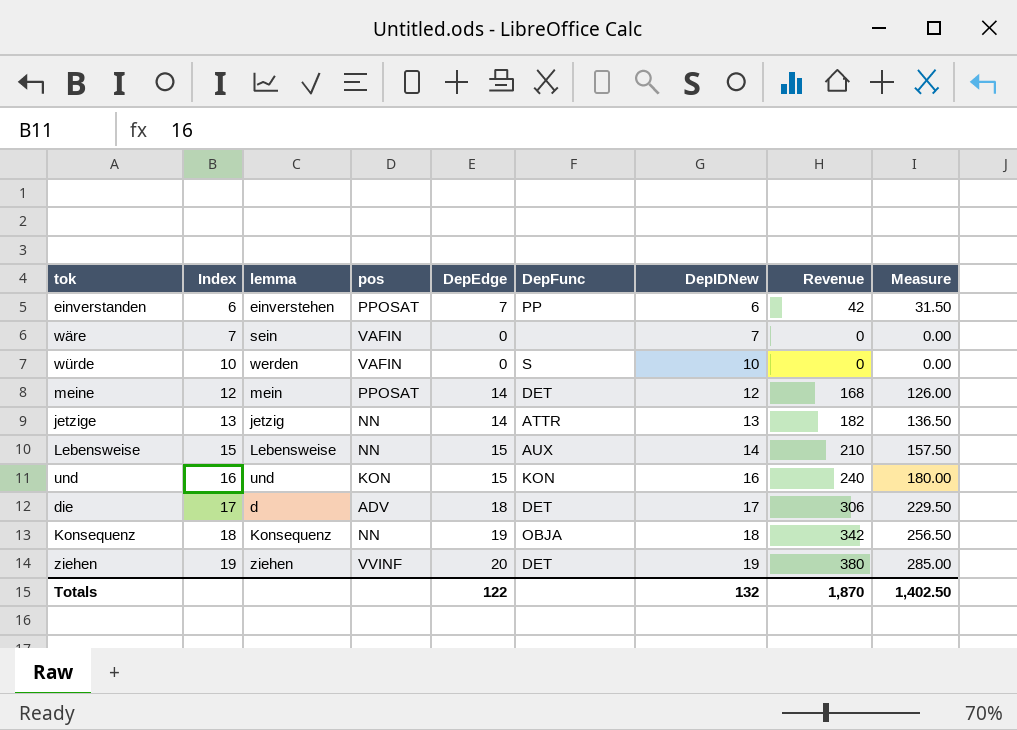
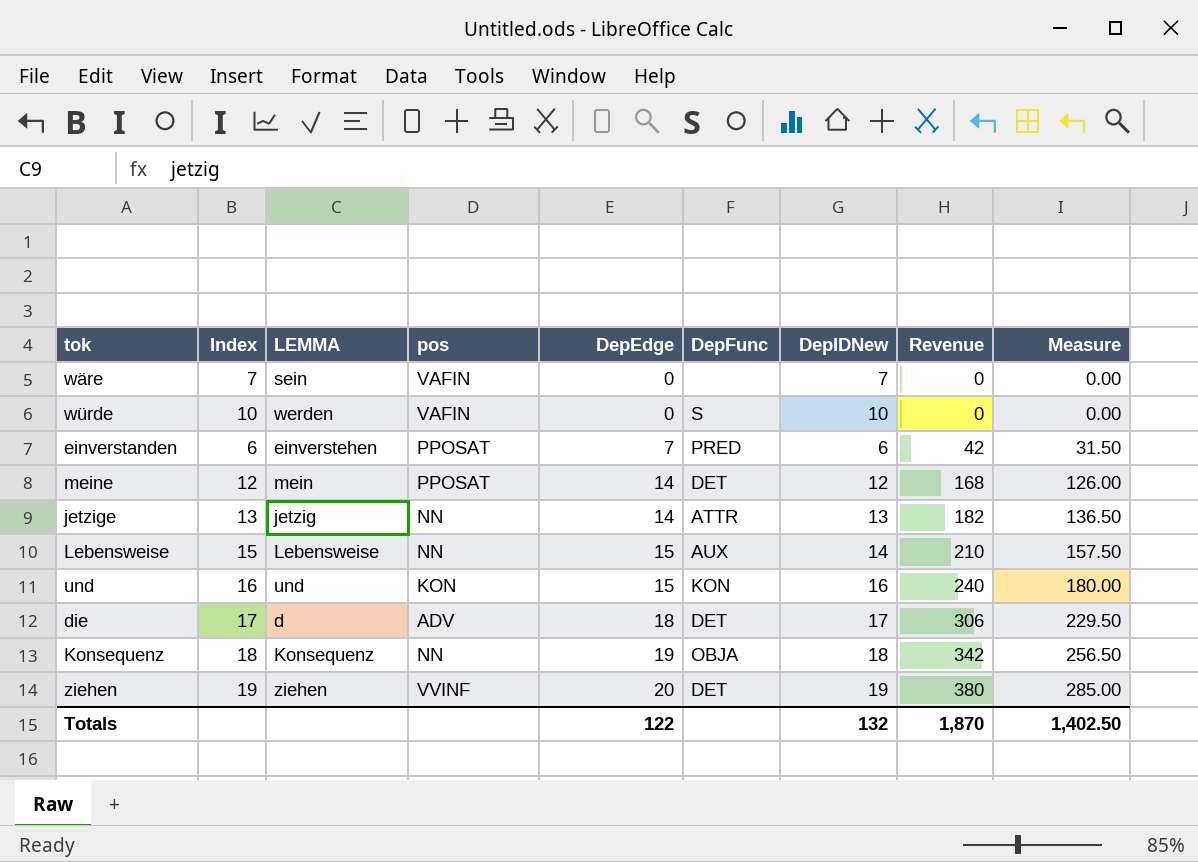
row order: Index ascending -> DepEdge ascending
column name: lemma -> LEMMA
einverstanden | DepFunc: PP -> PRED

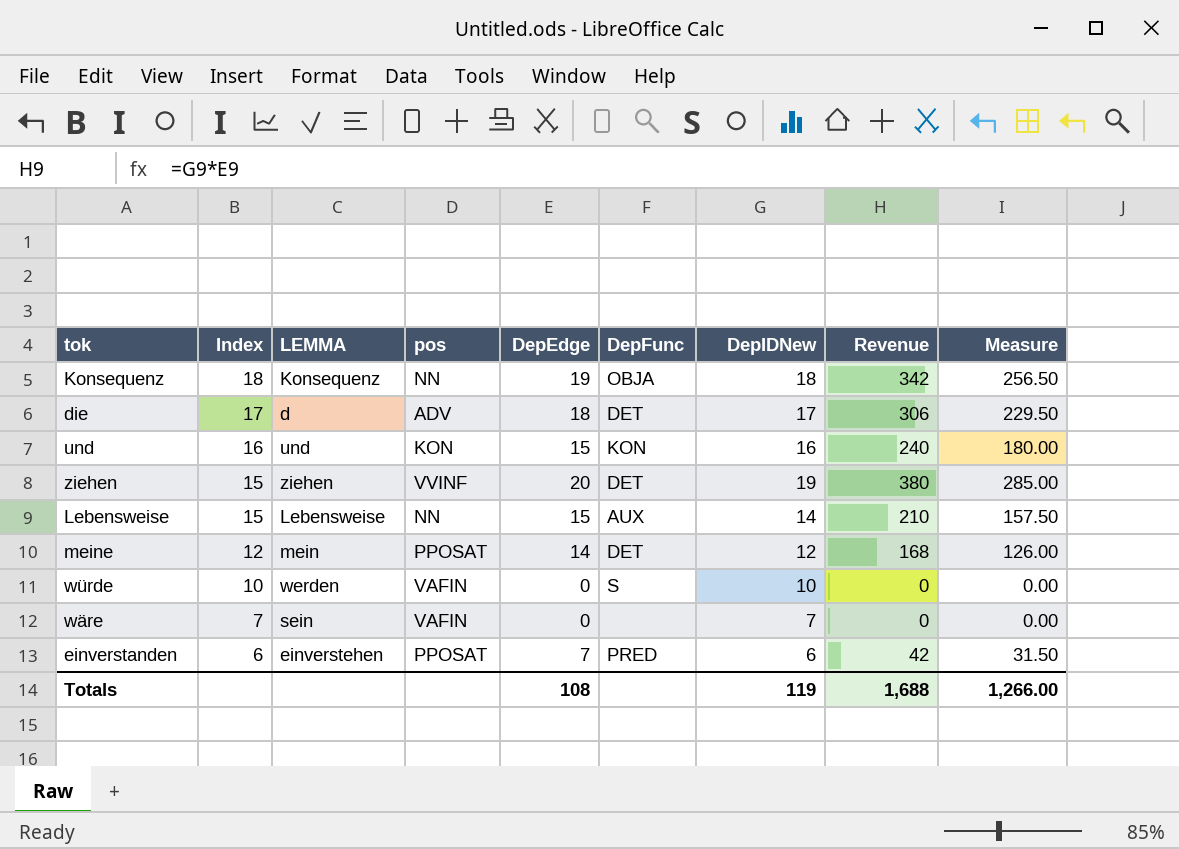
row order: DepEdge ascending -> Index descending
row jetzige: 13 | jetzig | NN | 14 | ATTR | 13 | 182 | 136.50 -> none
ziehen | Index: 19 -> 15
Totals | DepEdge: 122 -> 108
Totals | DepIDNew: 132 -> 119
Totals | Revenue: 1,870 -> 1,688
Totals | Measure: 1,402.50 -> 1,266.00

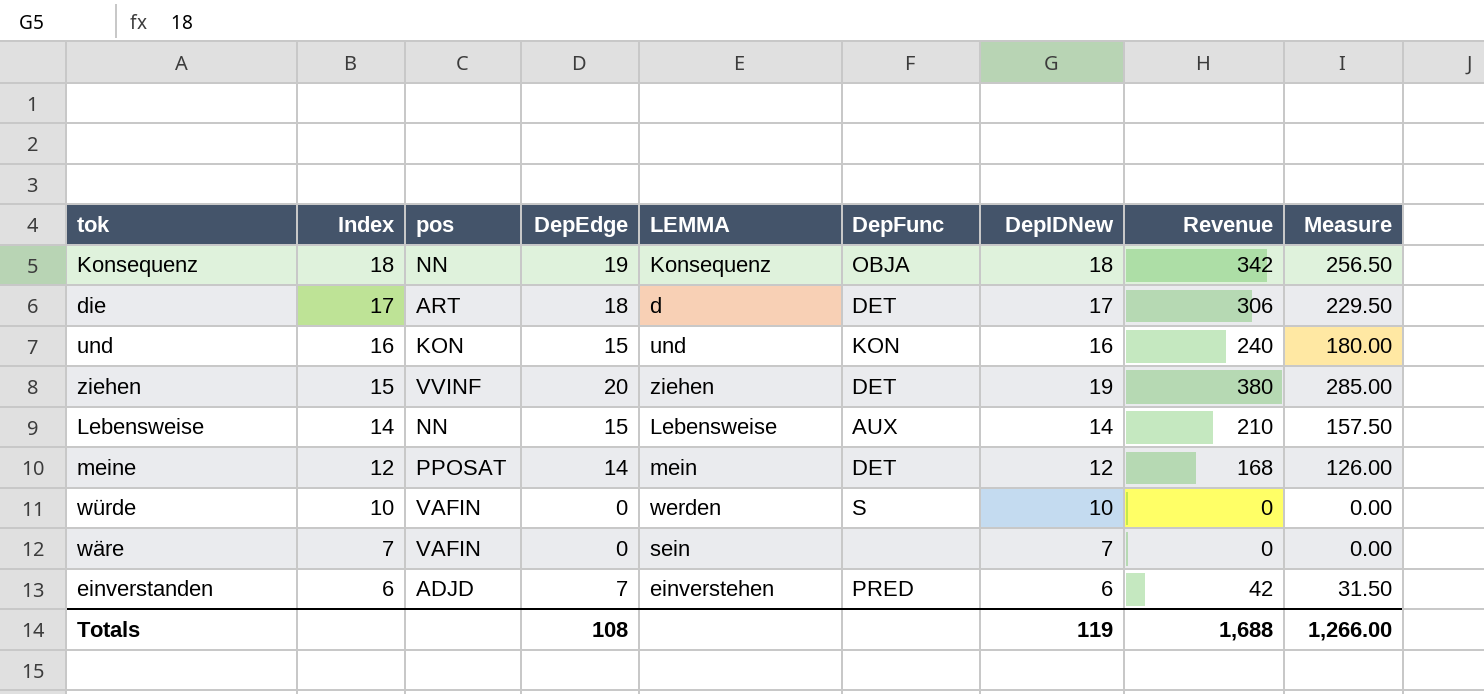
column LEMMA | position: 3 -> 5
die | pos: ADV -> ART
Lebensweise | Index: 15 -> 14
einverstanden | pos: PPOSAT -> ADJD

